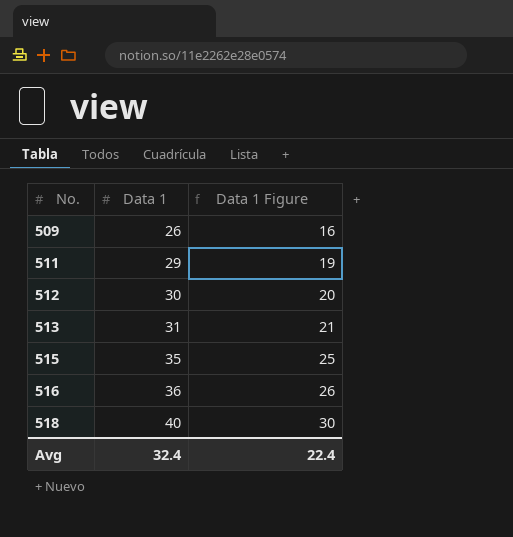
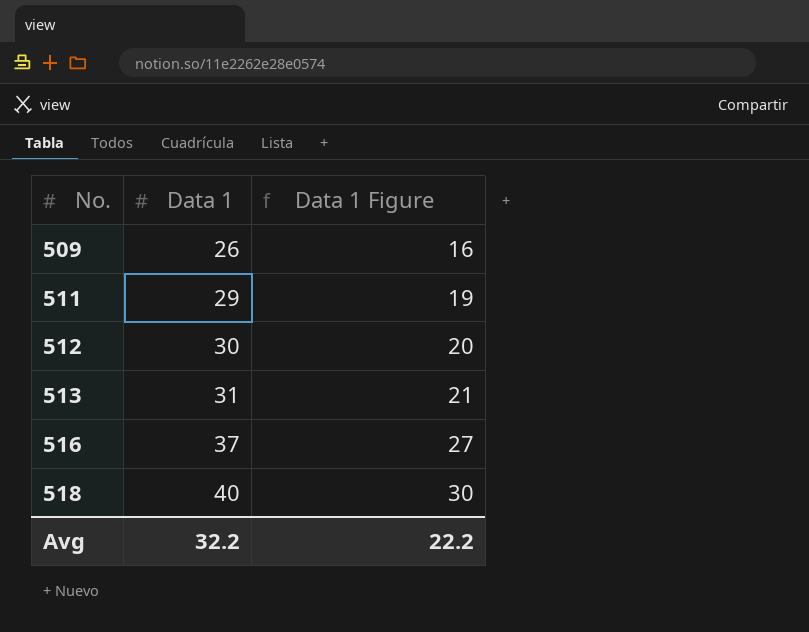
row 515: 35 | 25 -> none
516 | Data 1: 36 -> 37
516 | Data 1 Figure: 26 -> 27
Avg | Data 1: 32.4 -> 32.2
Avg | Data 1 Figure: 22.4 -> 22.2

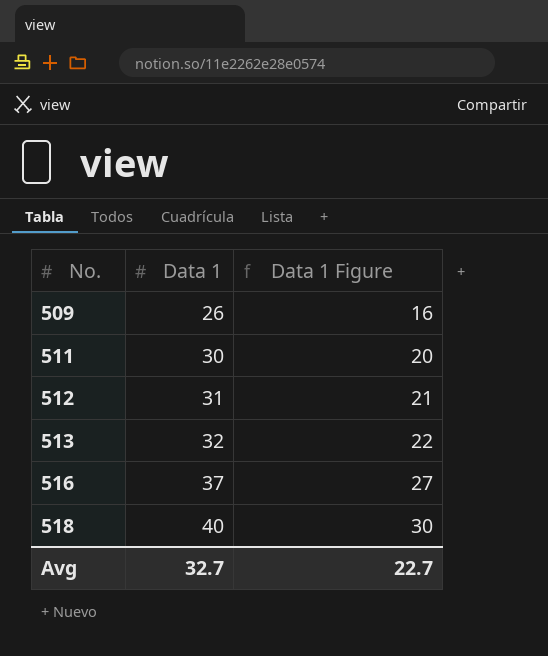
511 | Data 1: 29 -> 30
511 | Data 1 Figure: 19 -> 20
512 | Data 1: 30 -> 31
512 | Data 1 Figure: 20 -> 21
513 | Data 1: 31 -> 32
513 | Data 1 Figure: 21 -> 22
Avg | Data 1: 32.2 -> 32.7
Avg | Data 1 Figure: 22.2 -> 22.7

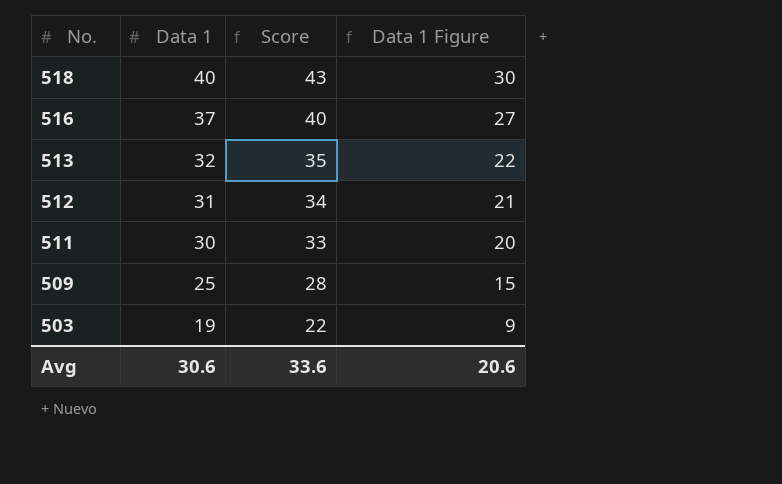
row order: No. ascending -> No. descending
column Score | formula: none -> [Data 1] + 3
509 | Data 1: 26 -> 25
509 | Data 1 Figure: 16 -> 15
row 503: none -> 19 | 22 | 9
Avg | Data 1: 32.7 -> 30.6
Avg | Data 1 Figure: 22.7 -> 20.6

